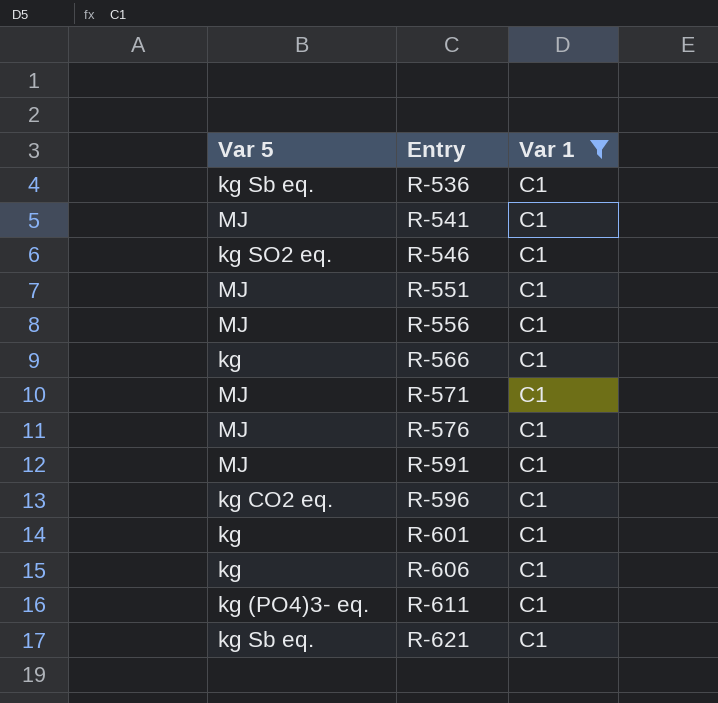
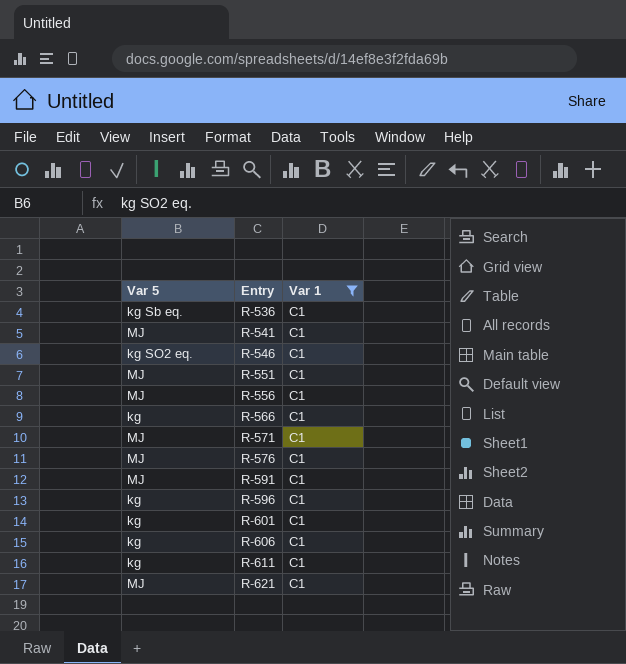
R-596 | Var 5: kg CO2 eq. -> kg
R-611 | Var 5: kg (PO4)3- eq. -> kg
R-621 | Var 5: kg Sb eq. -> MJ

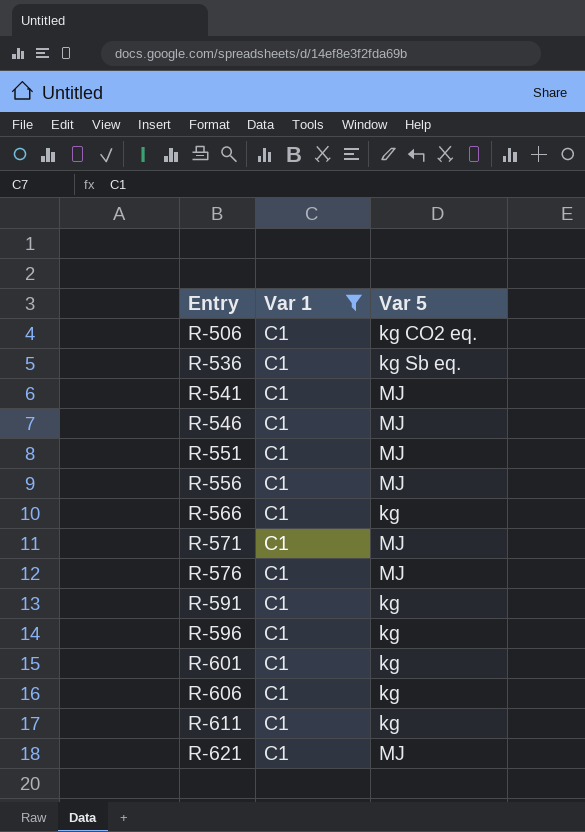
column Var 5 | position: 1 -> 3
row R-506: none -> C1 | kg CO2 eq.
R-546 | Var 5: kg SO2 eq. -> MJ
R-591 | Var 5: MJ -> kg

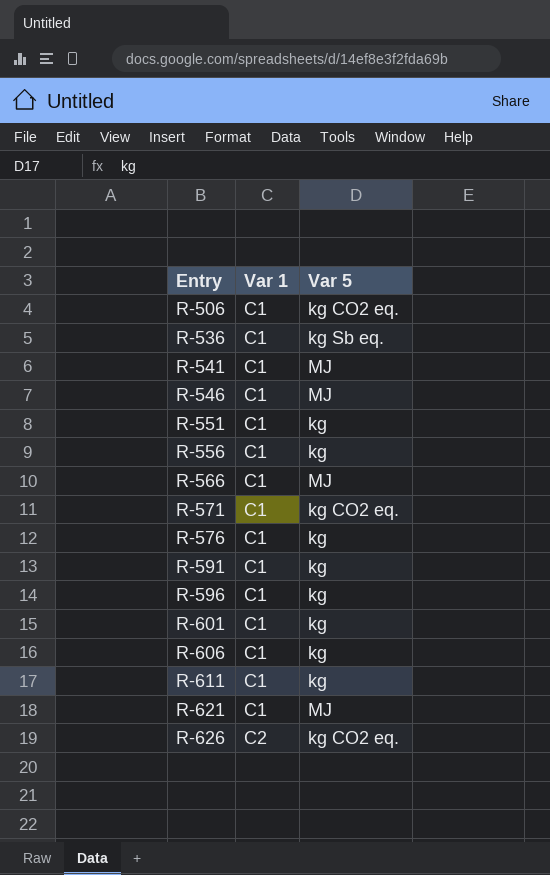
filter: Var 1 = C1 -> none
R-551 | Var 5: MJ -> kg
R-556 | Var 5: MJ -> kg
R-566 | Var 5: kg -> MJ
R-571 | Var 5: MJ -> kg CO2 eq.
R-576 | Var 5: MJ -> kg

